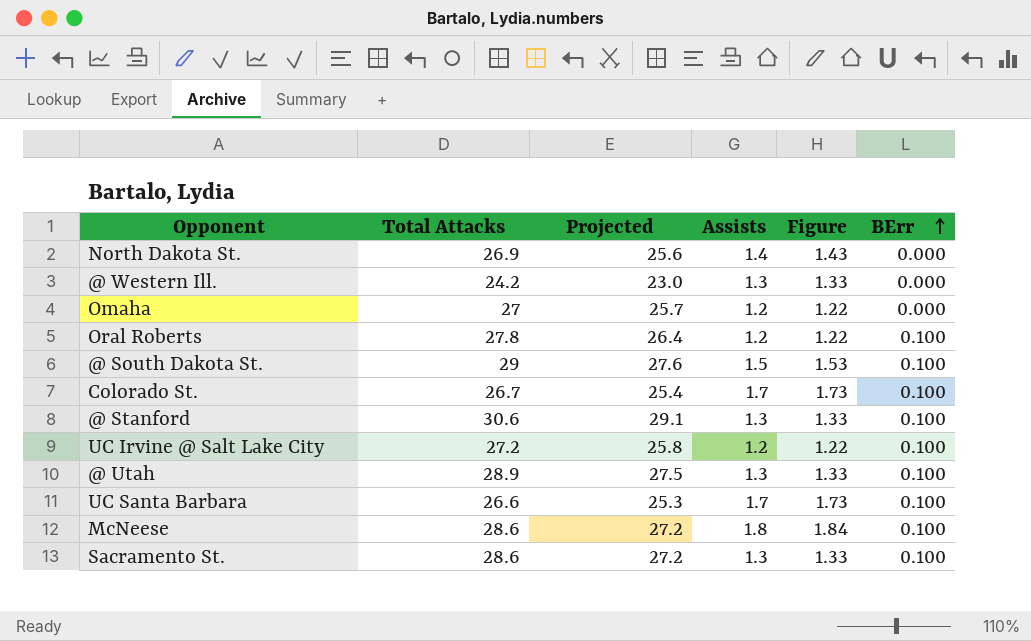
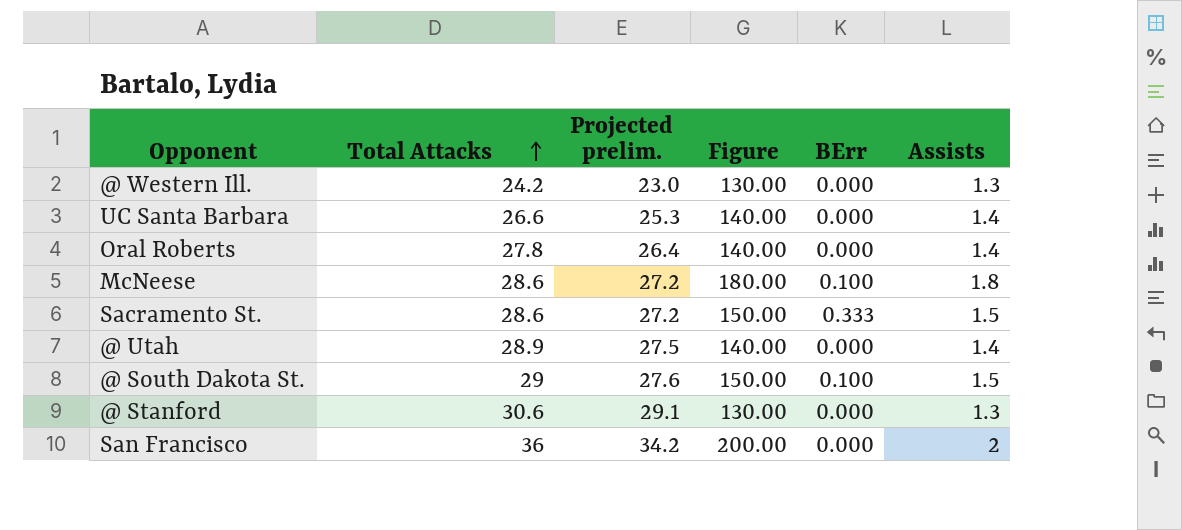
row order: BErr ascending -> Total Attacks ascending
column name: Projected -> Projected prelim.
column Figure | formula: [Assists] * 1.02 -> [Assists] * 100
column Assists | position: 4 -> 6
row North Dakota St.: 26.9 | 25.6 | 1.4 | 1.43 | 0.000 -> none
row Omaha: 27 | 25.7 | 1.2 | 1.22 | 0.000 -> none
row Colorado St.: 26.7 | 25.4 | 1.7 | 1.73 | 0.100 -> none
row UC Irvine @ Salt Lake City: 27.2 | 25.8 | 1.2 | 1.22 | 0.100 -> none
UC Santa Barbara | BErr: 0.100 -> 0.000
UC Santa Barbara | Assists: 1.7 -> 1.4
Oral Roberts | BErr: 0.100 -> 0.000
Oral Roberts | Assists: 1.2 -> 1.4
Sacramento St. | BErr: 0.100 -> 0.333
Sacramento St. | Assists: 1.3 -> 1.5
@ Utah | BErr: 0.100 -> 0.000
@ Utah | Assists: 1.3 -> 1.4
@ Stanford | BErr: 0.100 -> 0.000
row San Francisco: none -> 36 | 34.2 | 200.00 | 0.000 | 2

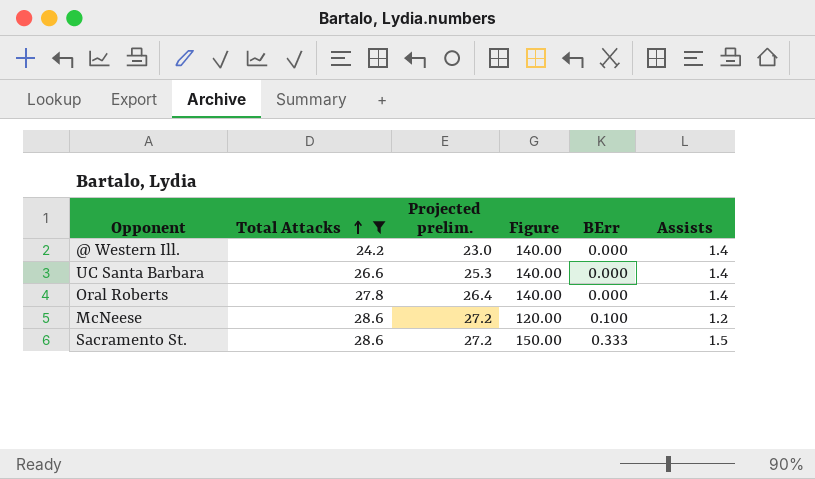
filter: none -> Total Attacks <= 28.6
@ Western Ill. | Figure: 130.00 -> 140.00
@ Western Ill. | Assists: 1.3 -> 1.4
McNeese | Figure: 180.00 -> 120.00
McNeese | Assists: 1.8 -> 1.2

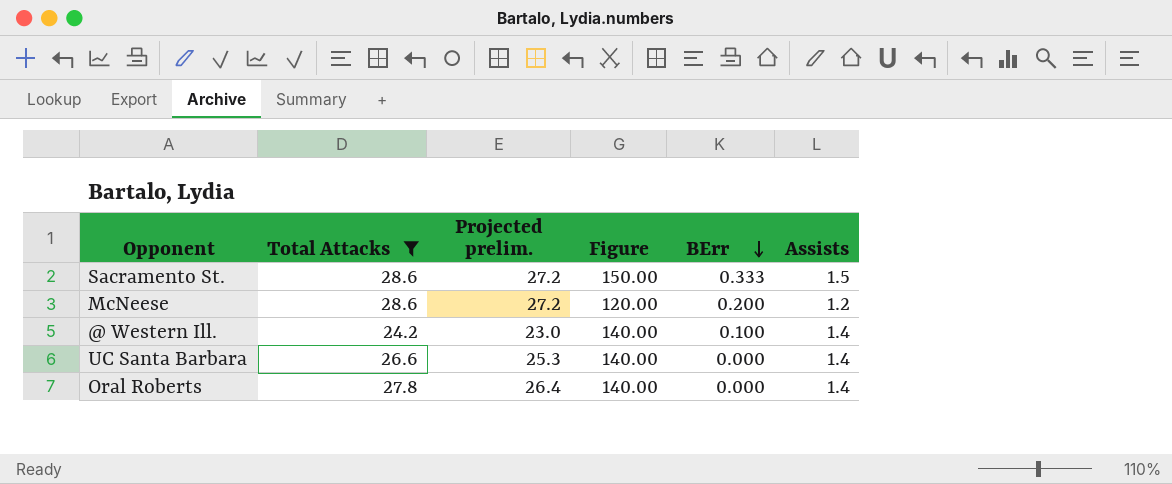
row order: Total Attacks ascending -> BErr descending
McNeese | BErr: 0.100 -> 0.200
@ Western Ill. | BErr: 0.000 -> 0.100

